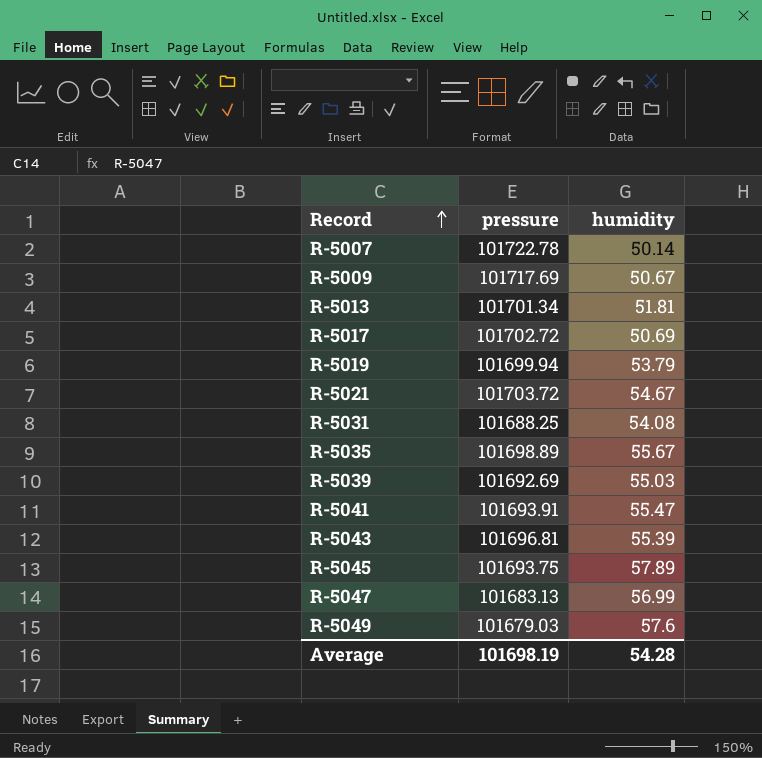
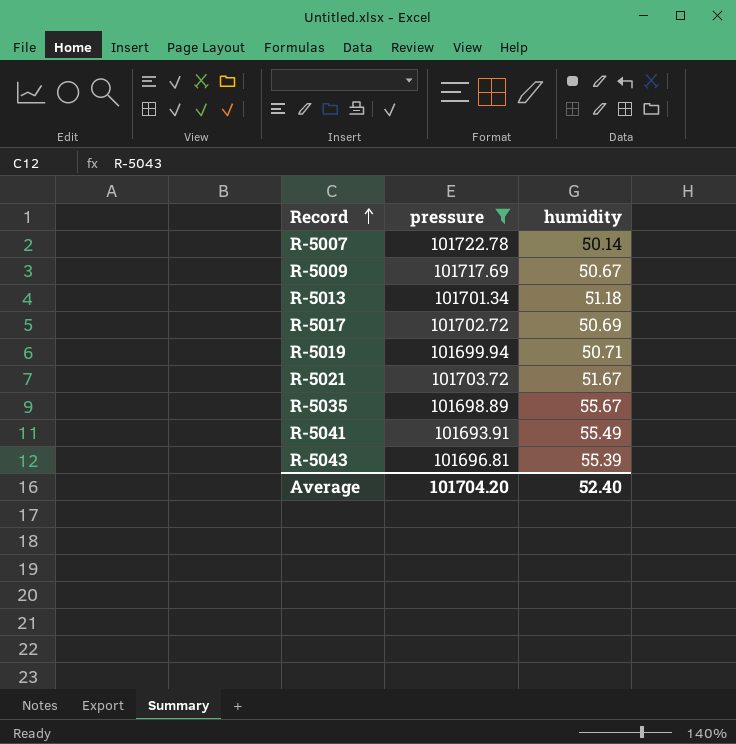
filter: none -> pressure >= 101693.91
R-5013 | humidity: 51.81 -> 51.18
R-5019 | humidity: 53.79 -> 50.71
R-5021 | humidity: 54.67 -> 51.67
R-5041 | humidity: 55.47 -> 55.49
Average | pressure: 101698.19 -> 101704.20
Average | humidity: 54.28 -> 52.40

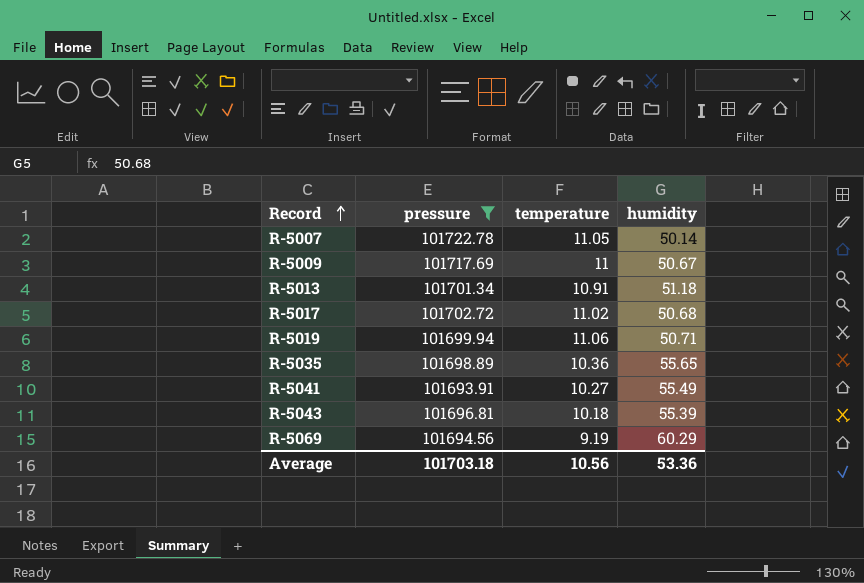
column temperature | position: none -> 3
row R-5021: 101703.72 | 51.67 -> none
R-5017 | humidity: 50.69 -> 50.68
R-5035 | humidity: 55.67 -> 55.65
row R-5069: none -> 101694.56 | 9.19 | 60.29
Average | pressure: 101704.20 -> 101703.18
Average | humidity: 52.40 -> 53.36

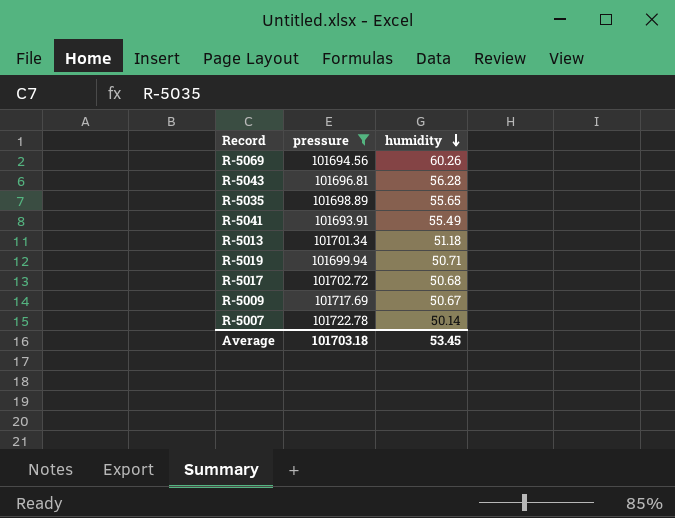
row order: Record ascending -> humidity descending
column temperature | position: 3 -> none
R-5069 | humidity: 60.29 -> 60.26
R-5043 | humidity: 55.39 -> 56.28
Average | humidity: 53.36 -> 53.45

